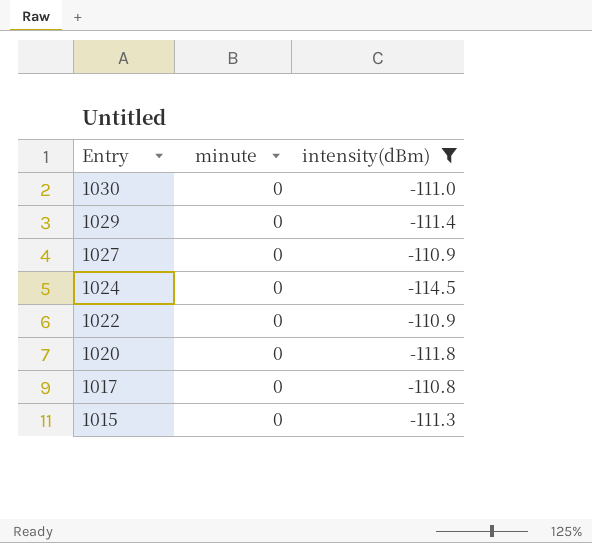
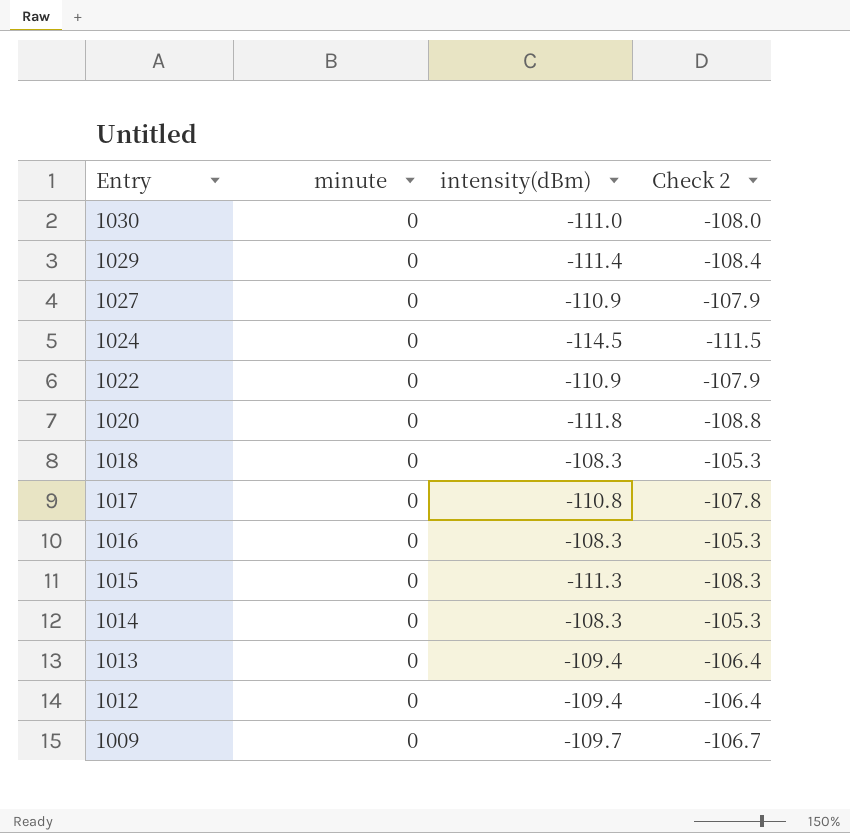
filter: intensity(dBm) <= -110.8 -> none
column Check 2 | formula: none -> [intensity(dBm)] + 3

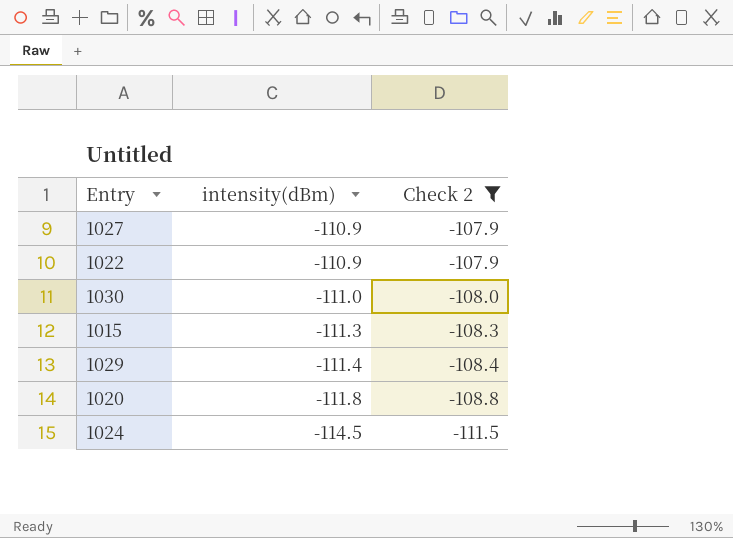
filter: none -> Check 2 <= -107.9
row order: Entry descending -> intensity(dBm) descending
column minute | position: 2 -> none

